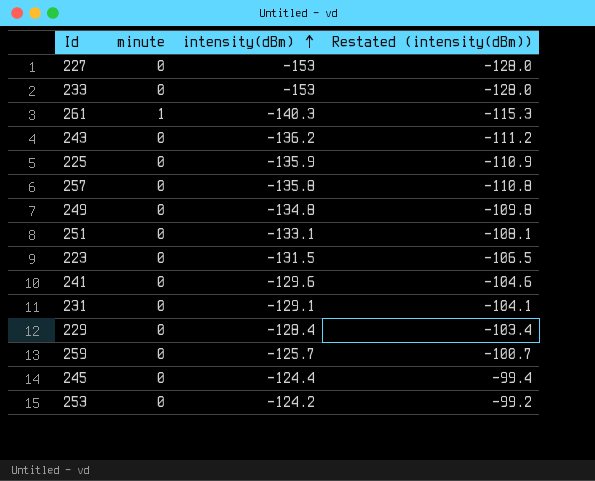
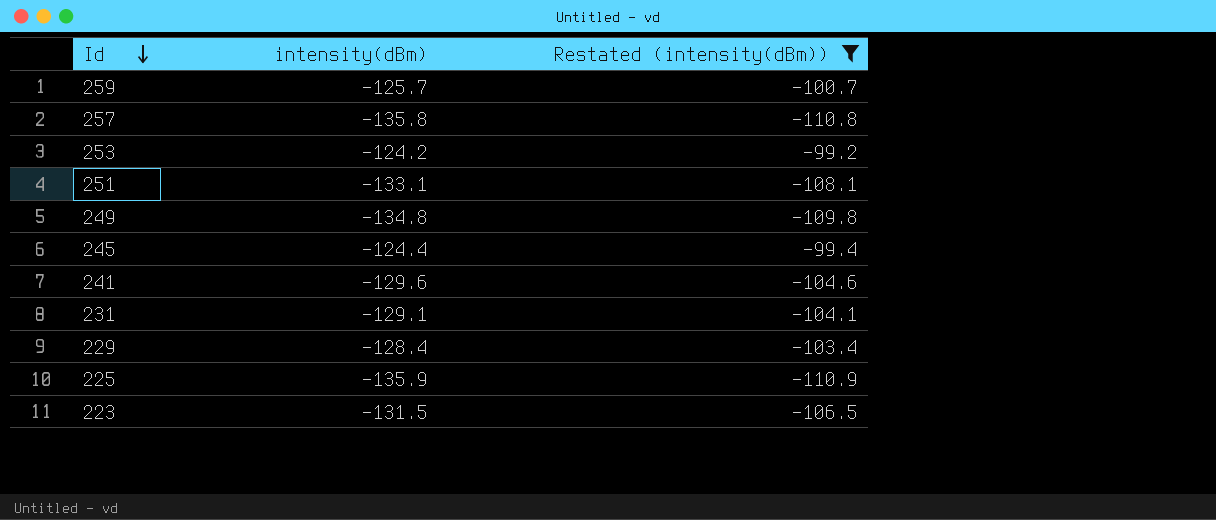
filter: none -> Restated (intensity(dBm)) >= -110.9
row order: intensity(dBm) ascending -> Id descending
column minute | position: 2 -> none

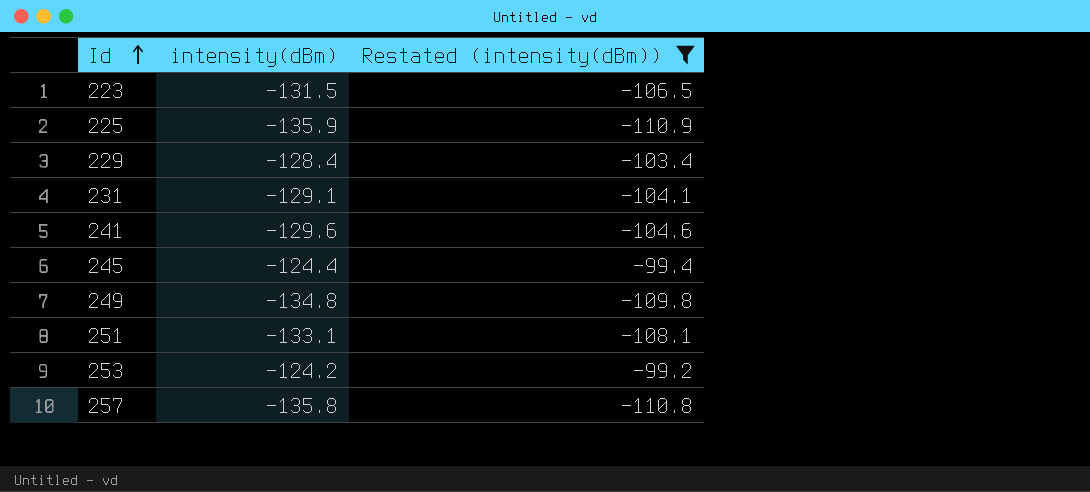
row order: Id descending -> Id ascending
row 259: -125.7 | -100.7 -> none

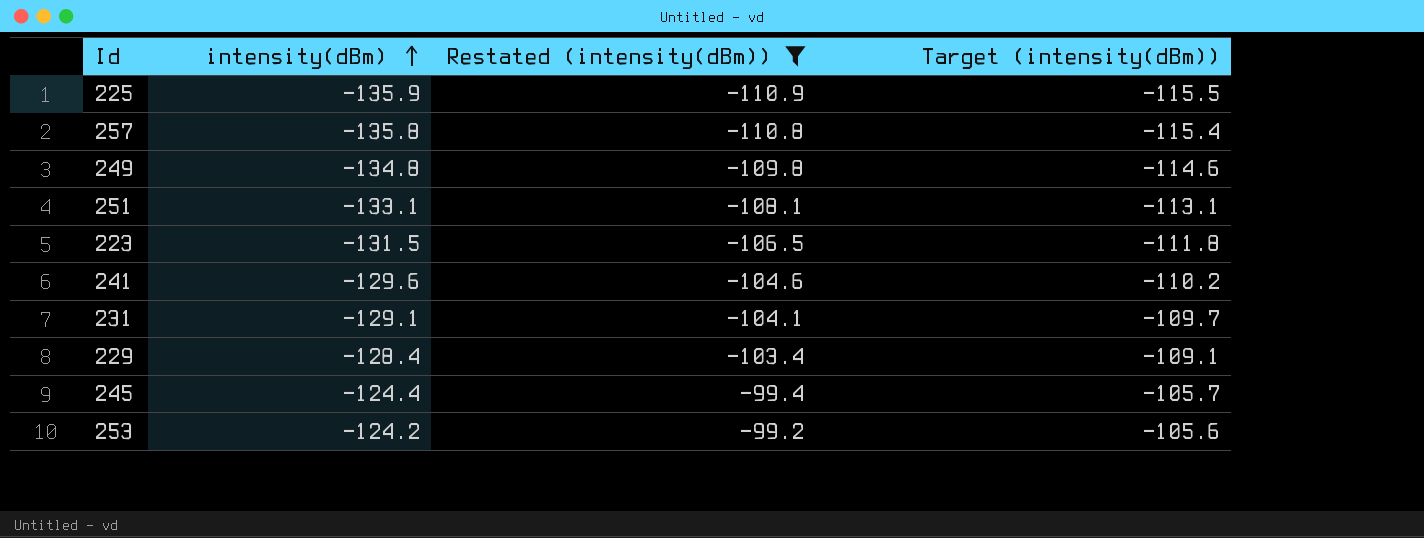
row order: Id ascending -> intensity(dBm) ascending
column Target (intensity(dBm)) | formula: none -> [intensity(dBm)] * 0.85

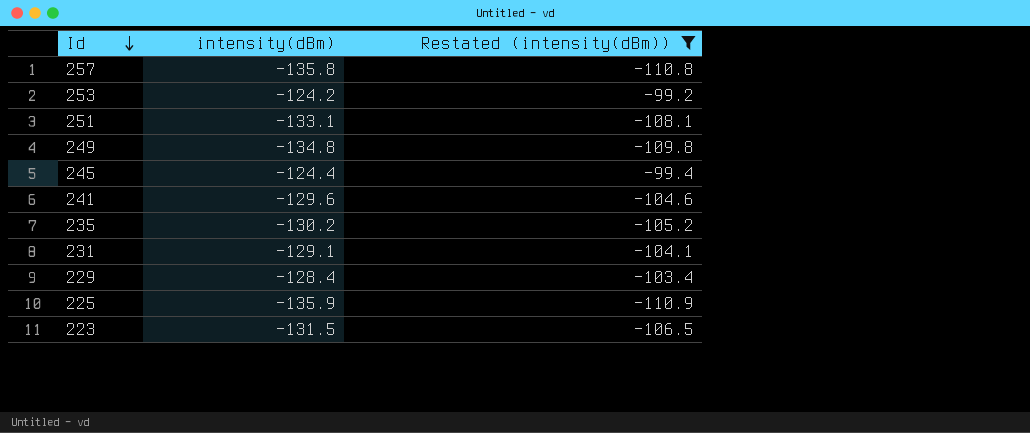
row order: intensity(dBm) ascending -> Id descending
column Target (intensity(dBm)) | formula: [intensity(dBm)] * 0.85 -> none
row 235: none -> -130.2 | -105.2

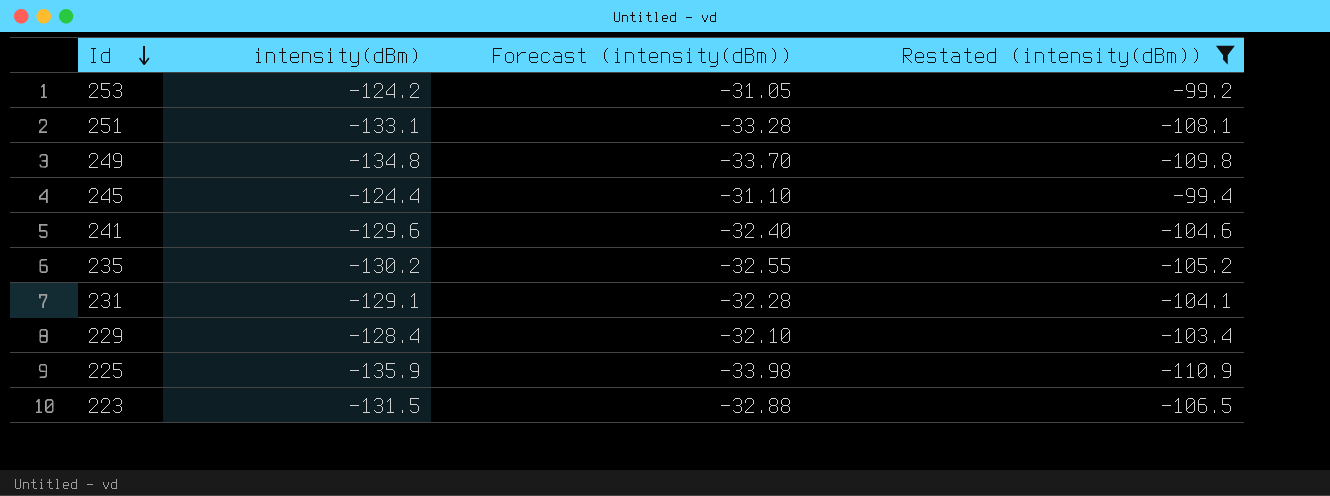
column Forecast (intensity(dBm)) | formula: none -> [intensity(dBm)] * 0.25
row 257: -135.8 | -110.8 -> none

